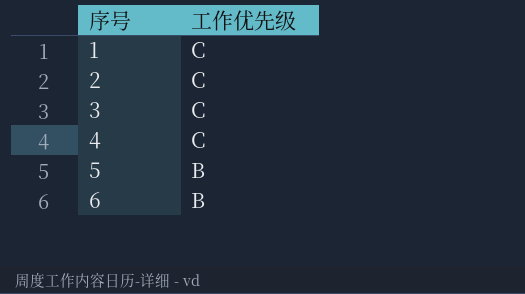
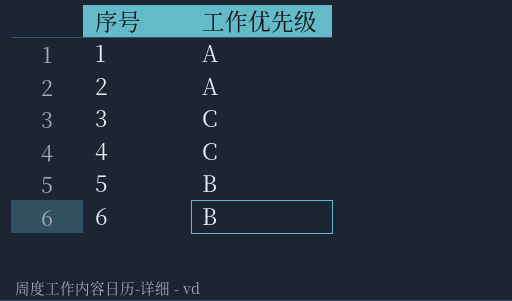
1 | 工作优先级: C -> A
2 | 工作优先级: C -> A

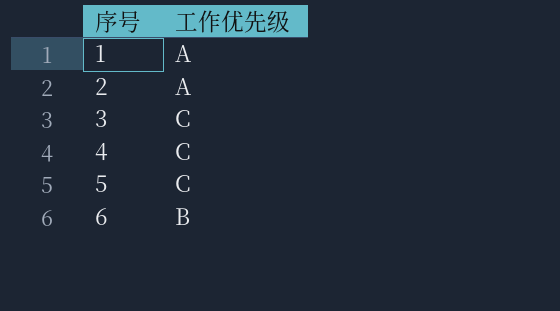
5 | 工作优先级: B -> C

